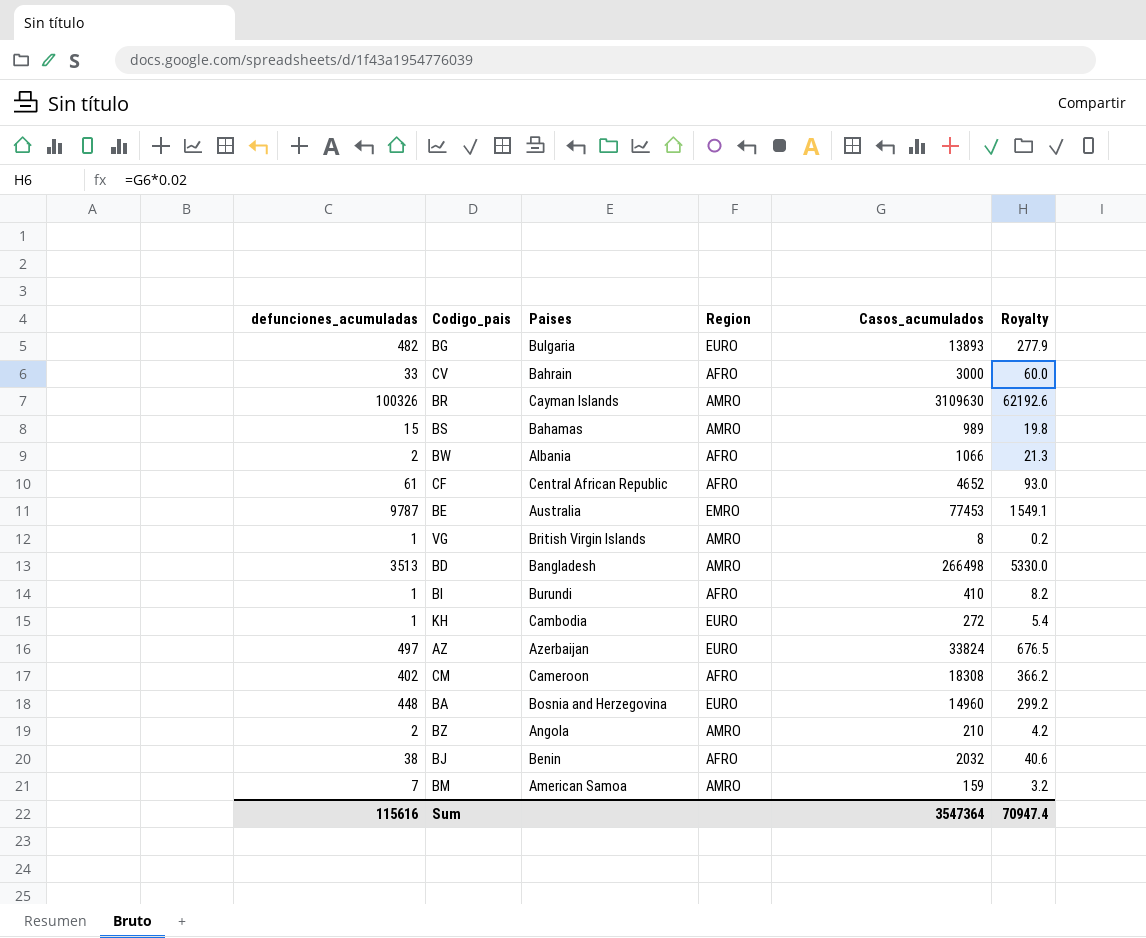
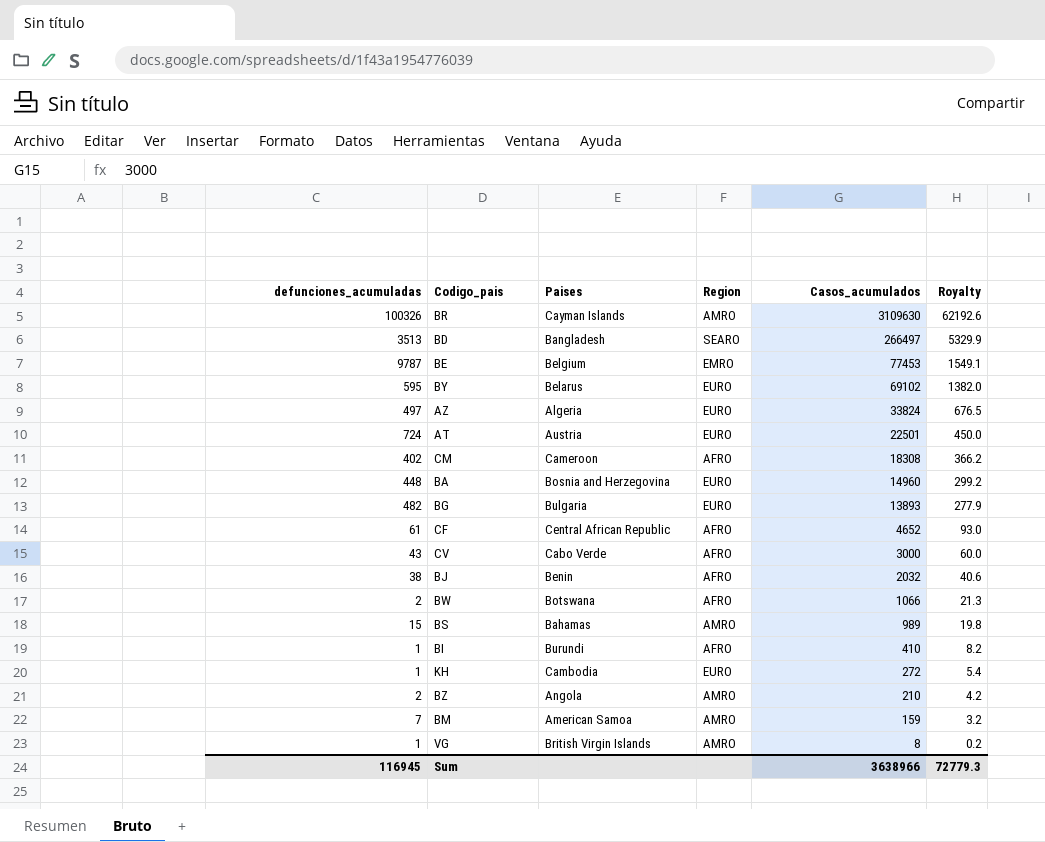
row order: none -> Casos_acumulados descending
BD | Region: AMRO -> SEARO
BD | Casos_acumulados: 266498 -> 266497
BD | Royalty: 5330.0 -> 5329.9
BE | Paises: Australia -> Belgium
row BY: none -> 595 | Belarus | EURO | 69102 | 1382.0
AZ | Paises: Azerbaijan -> Algeria
row AT: none -> 724 | Austria | EURO | 22501 | 450.0
CV | defunciones_acumuladas: 33 -> 43
CV | Paises: Bahrain -> Cabo Verde
BW | Paises: Albania -> Botswana
Sum | defunciones_acumuladas: 115616 -> 116945
Sum | Casos_acumulados: 3547364 -> 3638966
Sum | Royalty: 70947.4 -> 72779.3

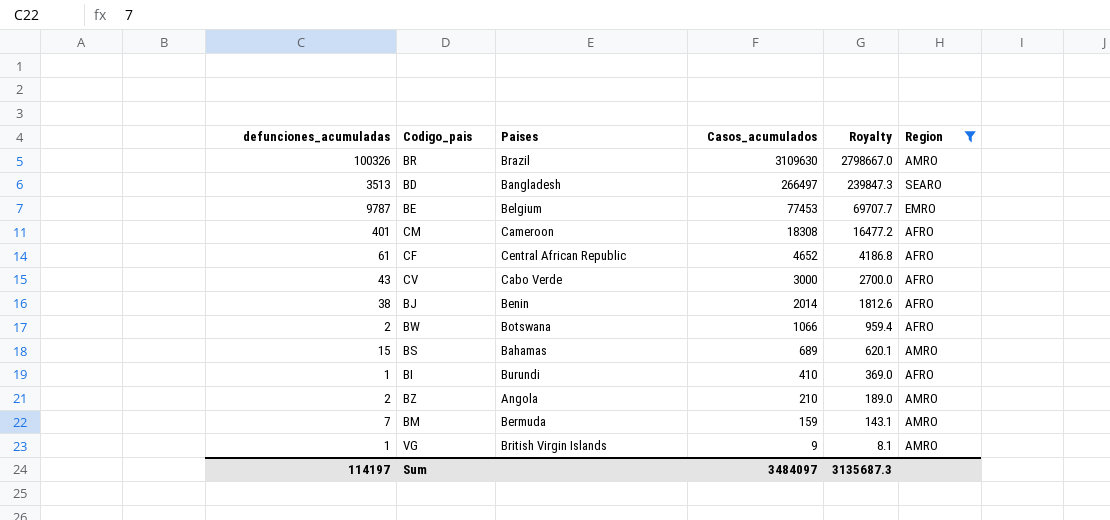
filter: none -> Region != EURO
column Royalty | formula: [Casos_acumulados] * 0.02 -> [Casos_acumulados] * 0.9
column Region | position: 4 -> 6
BR | Paises: Cayman Islands -> Brazil
CM | defunciones_acumuladas: 402 -> 401
BJ | Casos_acumulados: 2032 -> 2014
BS | Casos_acumulados: 989 -> 689
BM | Paises: American Samoa -> Bermuda
VG | Casos_acumulados: 8 -> 9
Sum | defunciones_acumuladas: 116945 -> 114197
Sum | Casos_acumulados: 3638966 -> 3484097
Sum | Royalty: 72779.3 -> 3135687.3

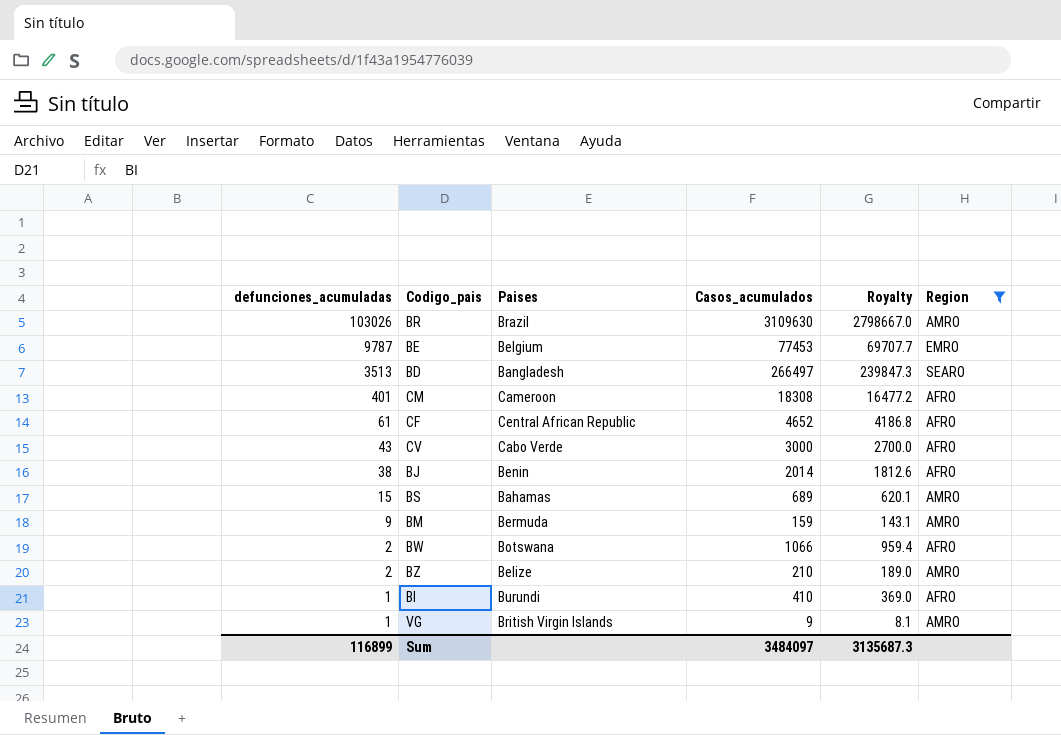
row order: Casos_acumulados descending -> defunciones_acumuladas descending
BR | defunciones_acumuladas: 100326 -> 103026
BM | defunciones_acumuladas: 7 -> 9
BZ | Paises: Angola -> Belize
Sum | defunciones_acumuladas: 114197 -> 116899

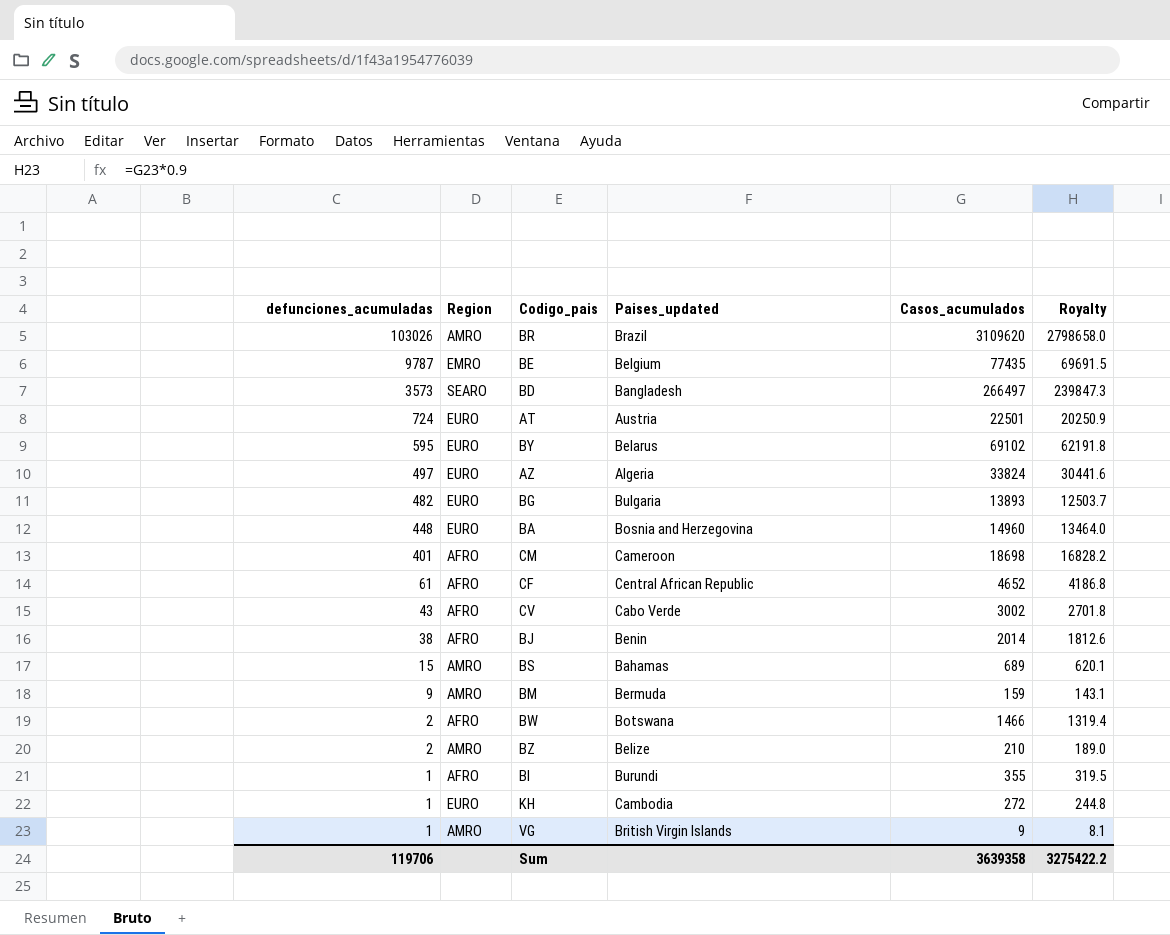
filter: Region != EURO -> none
column Region | position: 6 -> 2
column name: Paises -> Paises_updated
BR | Casos_acumulados: 3109630 -> 3109620
BR | Royalty: 2798667.0 -> 2798658.0
BE | Casos_acumulados: 77453 -> 77435
BE | Royalty: 69707.7 -> 69691.5
BD | defunciones_acumuladas: 3513 -> 3573
CM | Casos_acumulados: 18308 -> 18698
CM | Royalty: 16477.2 -> 16828.2
CV | Casos_acumulados: 3000 -> 3002
CV | Royalty: 2700.0 -> 2701.8
BW | Casos_acumulados: 1066 -> 1466
BW | Royalty: 959.4 -> 1319.4
BI | Casos_acumulados: 410 -> 355
BI | Royalty: 369.0 -> 319.5
Sum | defunciones_acumuladas: 116899 -> 119706
Sum | Casos_acumulados: 3484097 -> 3639358
Sum | Royalty: 3135687.3 -> 3275422.2

